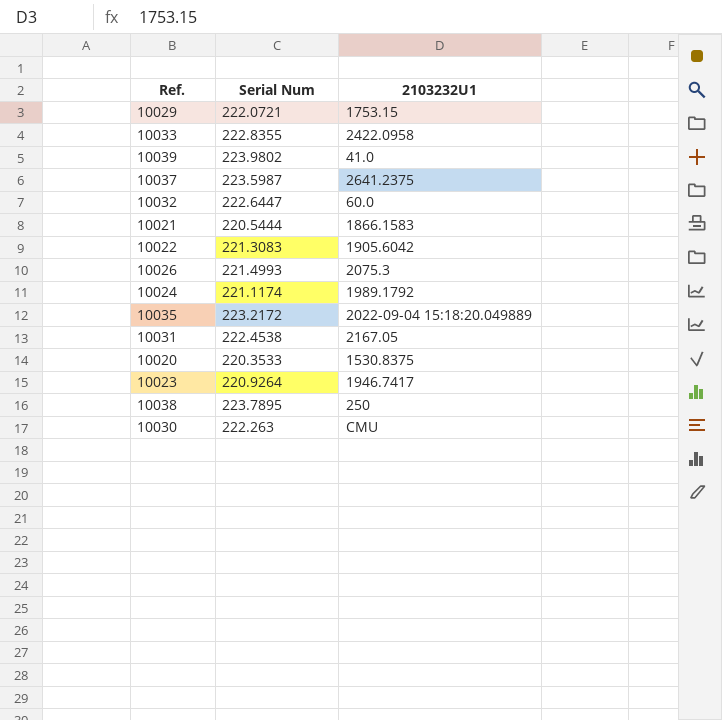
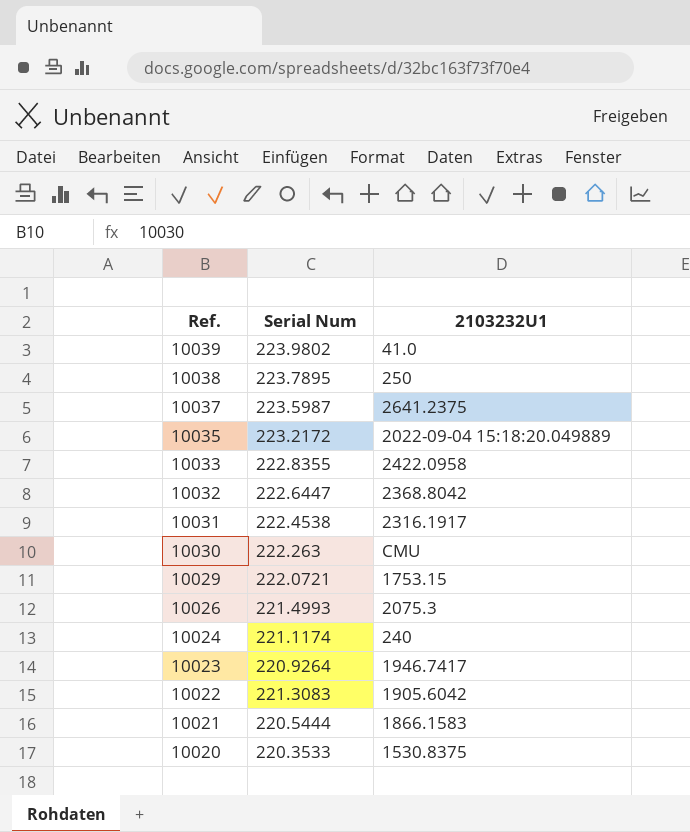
row order: none -> Ref. descending
10032 | 2103232U1: 60.0 -> 2368.8042
10031 | 2103232U1: 2167.05 -> 2316.1917
10024 | 2103232U1: 1989.1792 -> 240

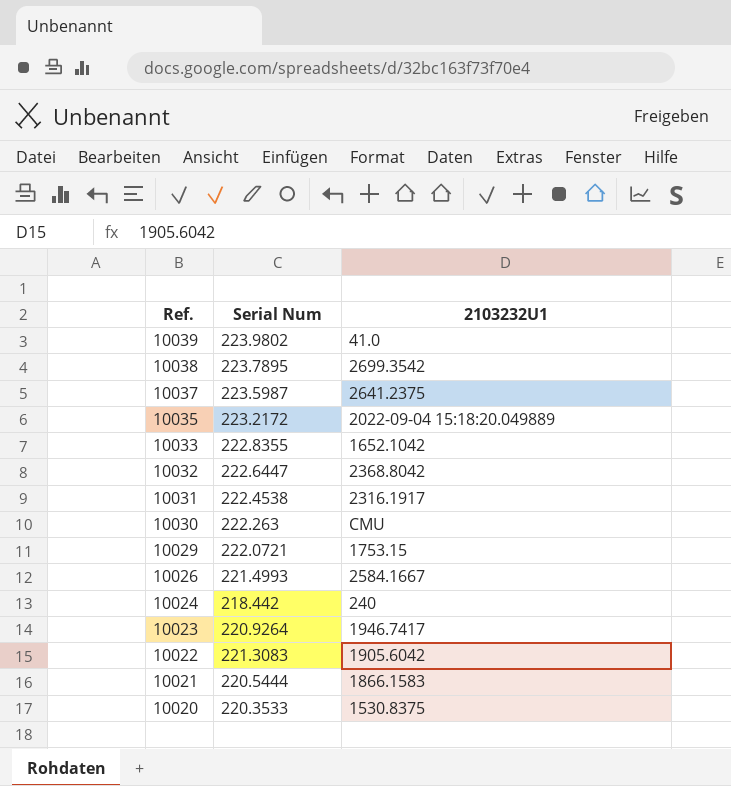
10038 | 2103232U1: 250 -> 2699.3542
10033 | 2103232U1: 2422.0958 -> 1652.1042
10026 | 2103232U1: 2075.3 -> 2584.1667
10024 | Serial Num: 221.1174 -> 218.442

